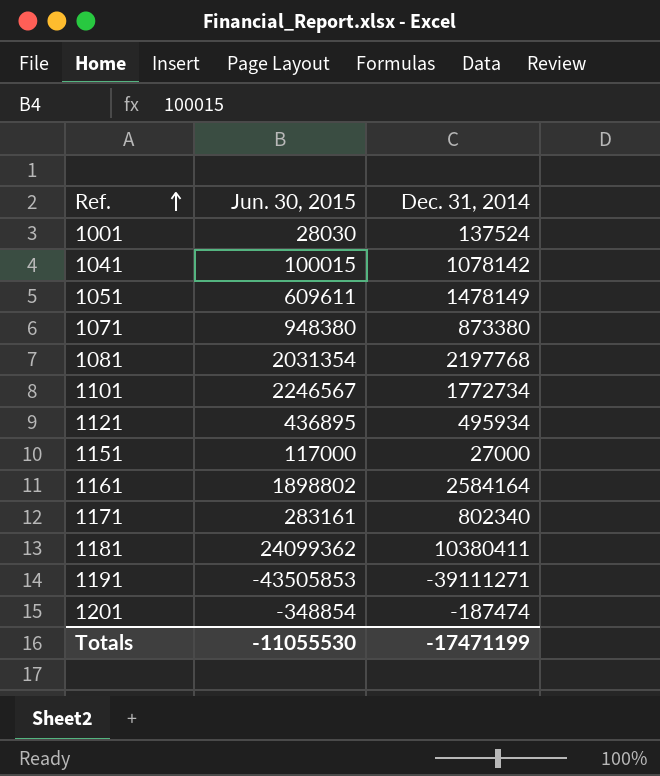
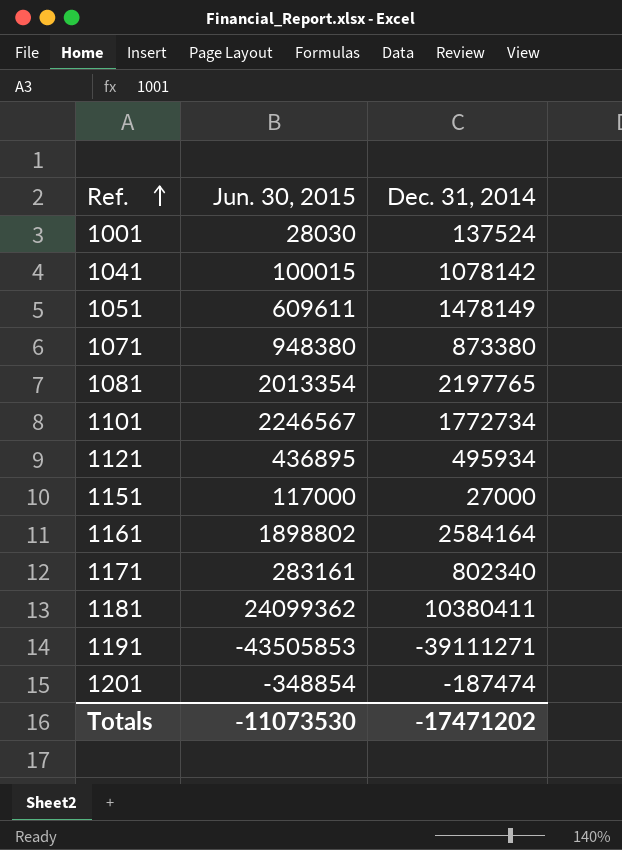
1081 | Jun. 30, 2015: 2031354 -> 2013354
1081 | Dec. 31, 2014: 2197768 -> 2197765
Totals | Jun. 30, 2015: -11055530 -> -11073530
Totals | Dec. 31, 2014: -17471199 -> -17471202

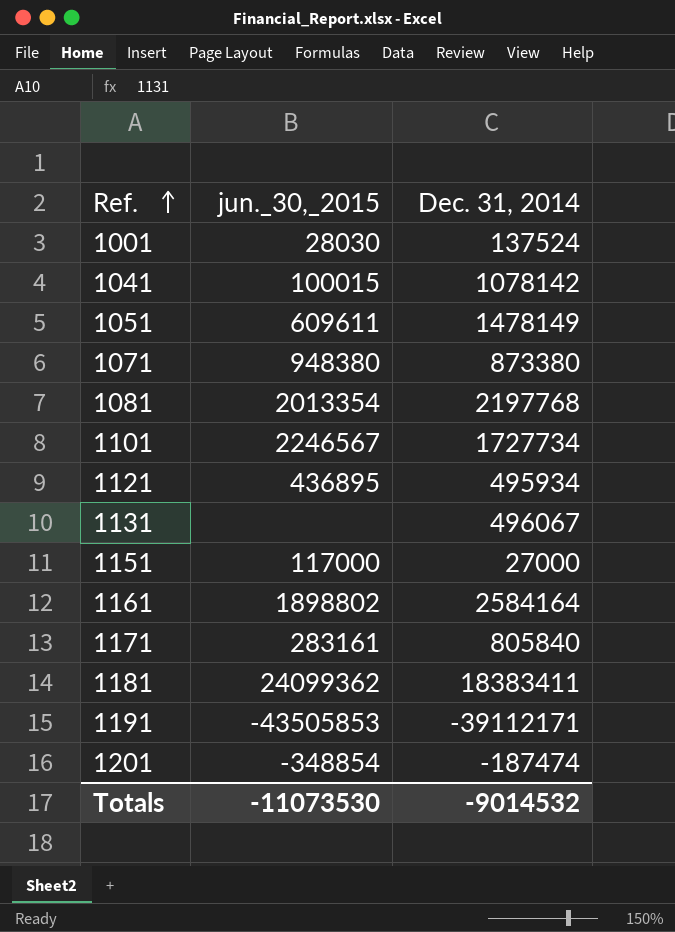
column name: Jun. 30, 2015 -> jun._30,_2015
1081 | Dec. 31, 2014: 2197765 -> 2197768
1101 | Dec. 31, 2014: 1772734 -> 1727734
row 1131: none -> none | 496067
1171 | Dec. 31, 2014: 802340 -> 805840
1181 | Dec. 31, 2014: 10380411 -> 18383411
1191 | Dec. 31, 2014: -39111271 -> -39112171
Totals | Dec. 31, 2014: -17471202 -> -9014532

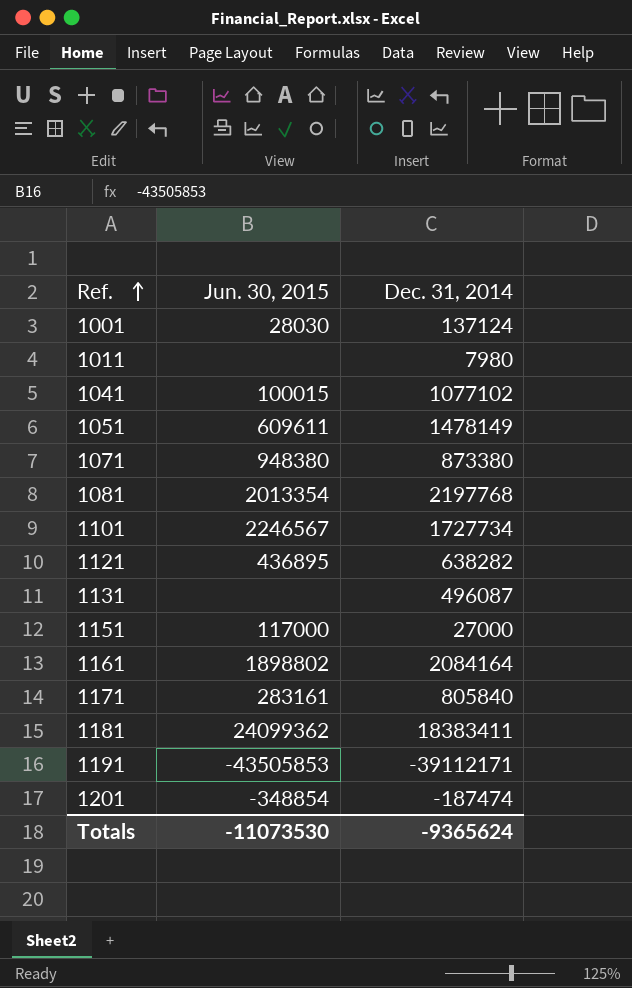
column name: jun._30,_2015 -> Jun. 30, 2015
1001 | Dec. 31, 2014: 137524 -> 137124
row 1011: none -> none | 7980
1041 | Dec. 31, 2014: 1078142 -> 1077102
1121 | Dec. 31, 2014: 495934 -> 638282
1131 | Dec. 31, 2014: 496067 -> 496087
1161 | Dec. 31, 2014: 2584164 -> 2084164
Totals | Dec. 31, 2014: -9014532 -> -9365624

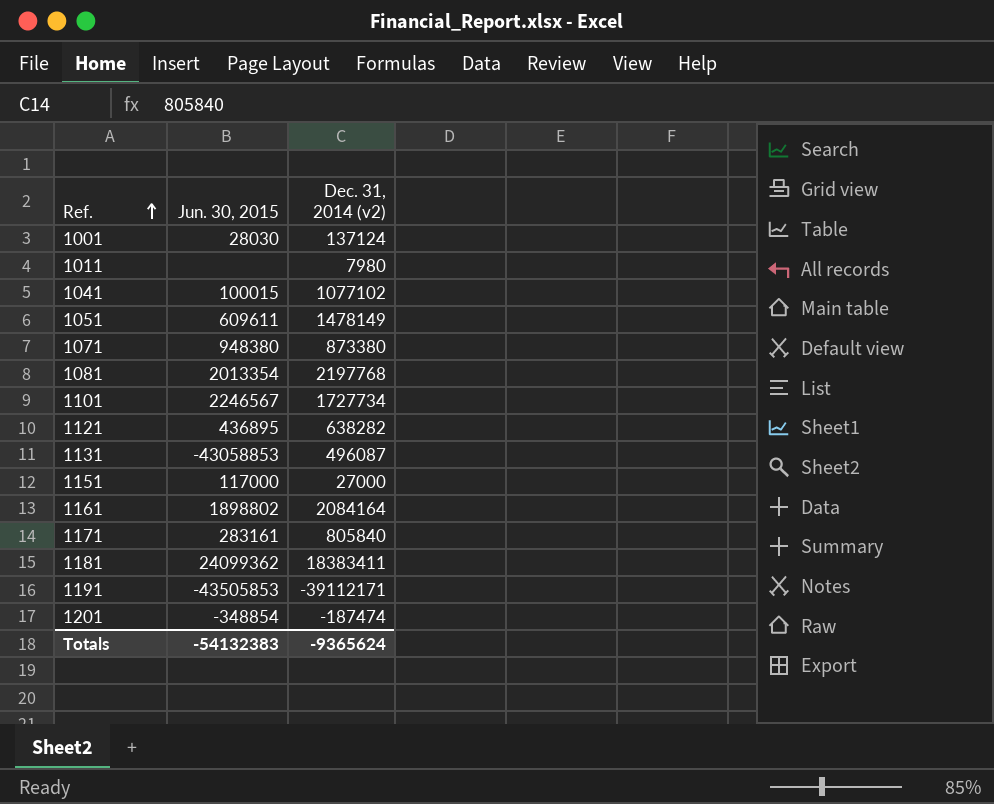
column name: Dec. 31, 2014 -> Dec. 31, 2014 (v2)
1131 | Jun. 30, 2015: none -> -43058853
Totals | Jun. 30, 2015: -11073530 -> -54132383

